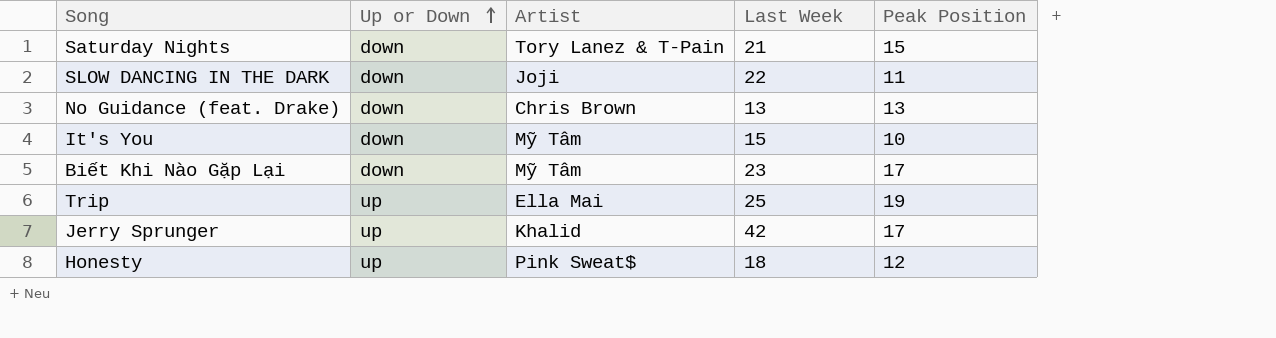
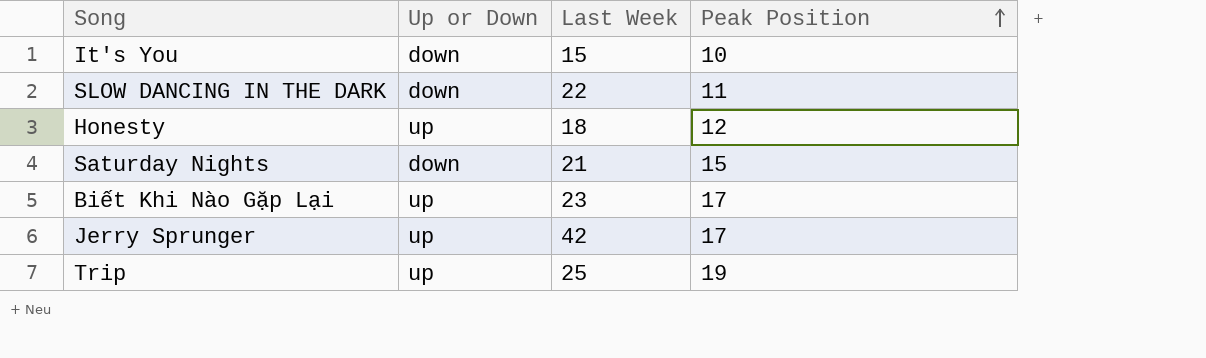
row order: Up or Down ascending -> Peak Position ascending
column Artist | position: 3 -> none
row No Guidance (feat. Drake): down | Chris Brown | 13 | 13 -> none
Biết Khi Nào Gặp Lại | Up or Down: down -> up

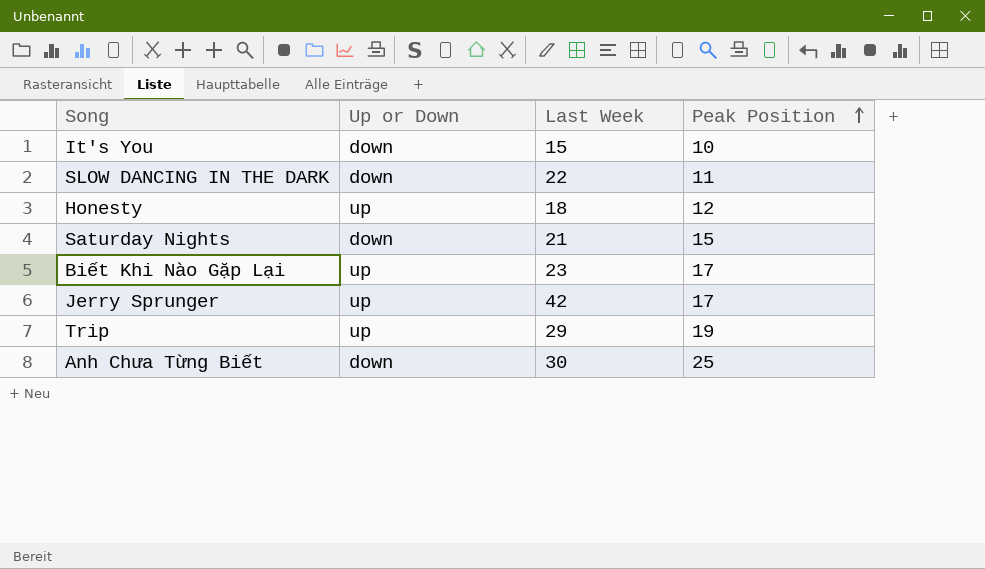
Trip | Last Week: 25 -> 29
row Anh Chưa Từng Biết: none -> down | 30 | 25

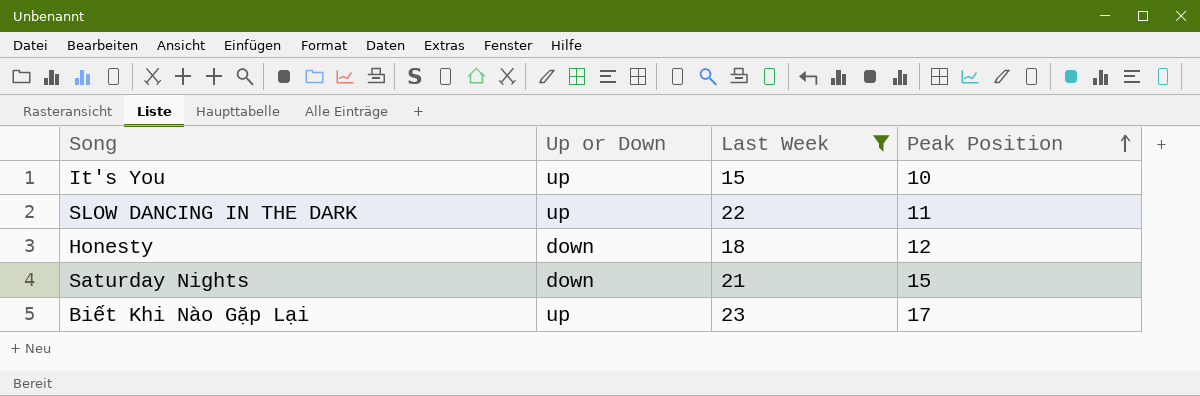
filter: none -> Last Week <= 23
It's You | Up or Down: down -> up
SLOW DANCING IN THE DARK | Up or Down: down -> up
Honesty | Up or Down: up -> down

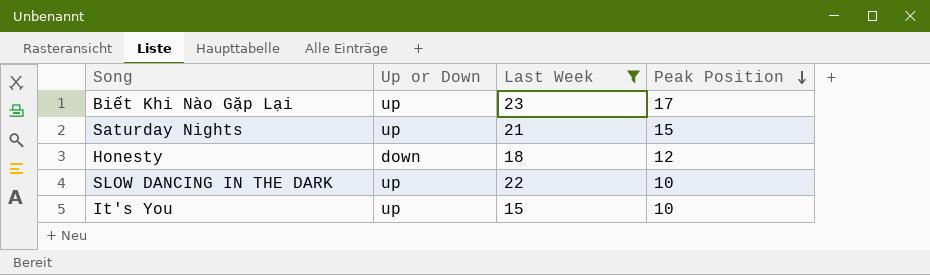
row order: Peak Position ascending -> Peak Position descending
Saturday Nights | Up or Down: down -> up
SLOW DANCING IN THE DARK | Peak Position: 11 -> 10

